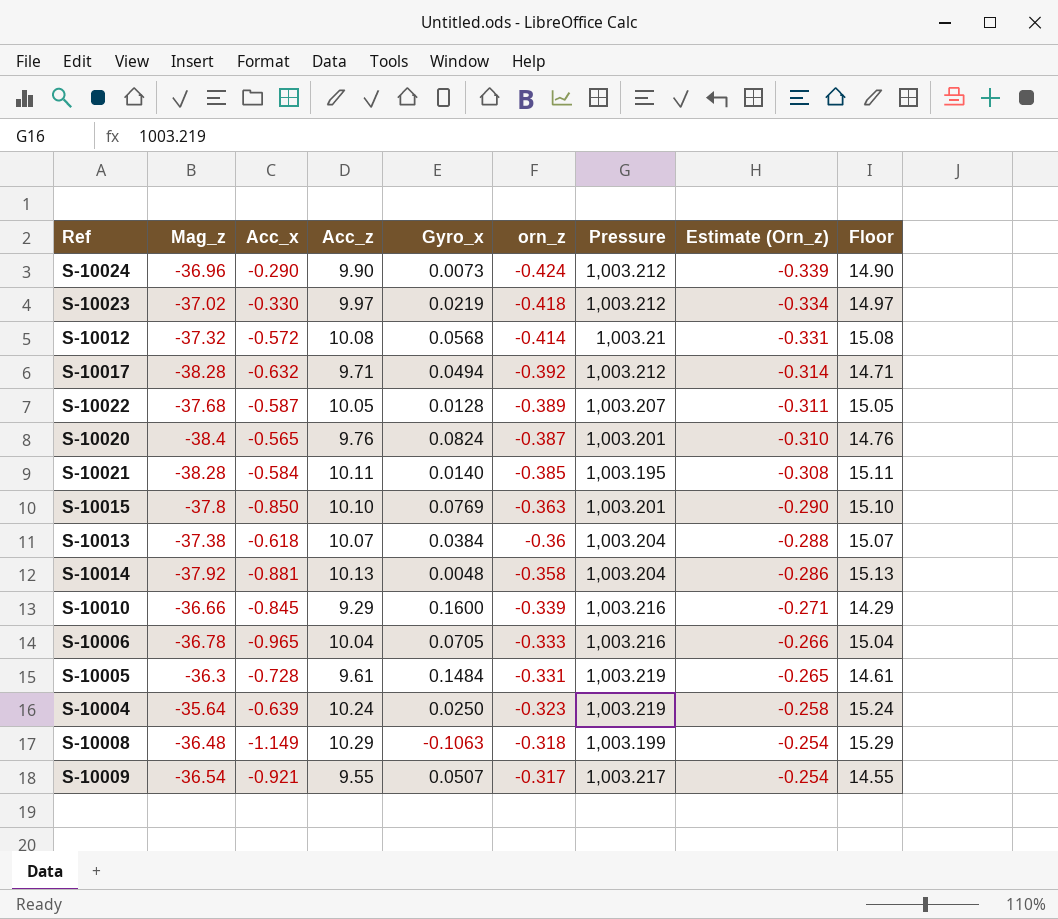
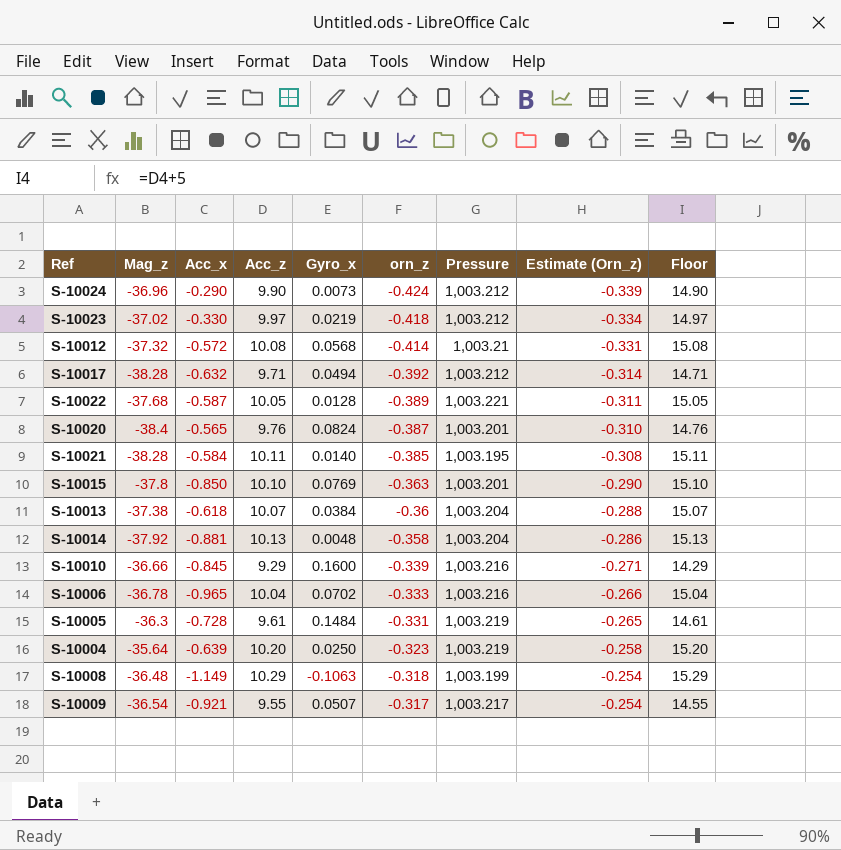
S-10022 | Pressure: 1,003.207 -> 1,003.221
S-10006 | Gyro_x: 0.0705 -> 0.0702
S-10004 | Acc_z: 10.24 -> 10.20
S-10004 | Floor: 15.24 -> 15.20

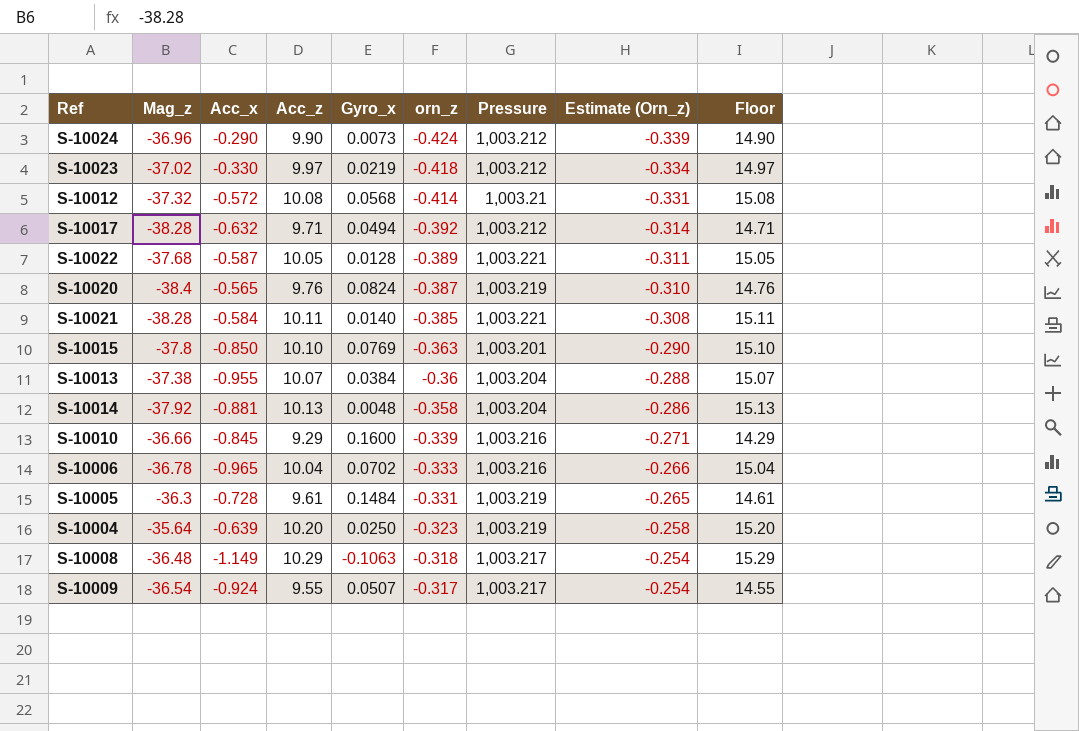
S-10020 | Pressure: 1,003.201 -> 1,003.219
S-10021 | Pressure: 1,003.195 -> 1,003.221
S-10013 | Acc_x: -0.618 -> -0.955
S-10008 | Pressure: 1,003.199 -> 1,003.217
S-10009 | Acc_x: -0.921 -> -0.924

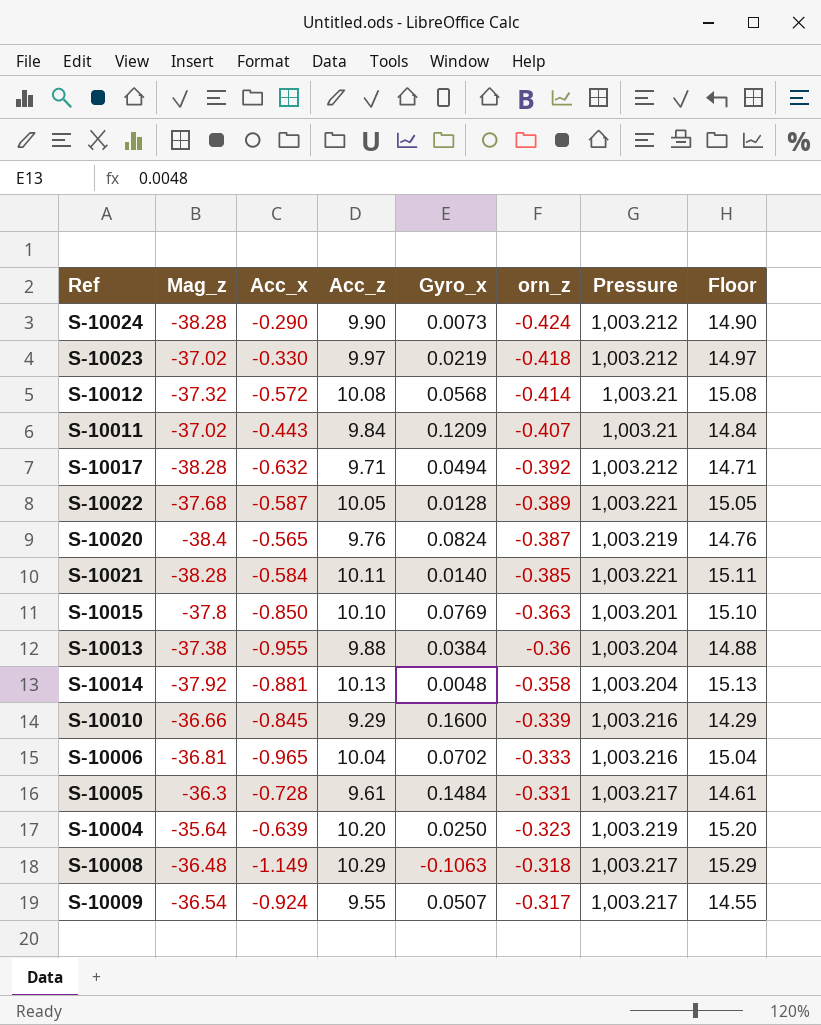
column Estimate (Orn_z) | formula: [orn_z] * 0.8 -> none
S-10024 | Mag_z: -36.96 -> -38.28
row S-10011: none -> -37.02 | -0.443 | 9.84 | 0.1209 | -0.407 | 1,003.21 | 14.84
S-10013 | Acc_z: 10.07 -> 9.88
S-10013 | Floor: 15.07 -> 14.88
S-10006 | Mag_z: -36.78 -> -36.81
S-10005 | Pressure: 1,003.219 -> 1,003.217

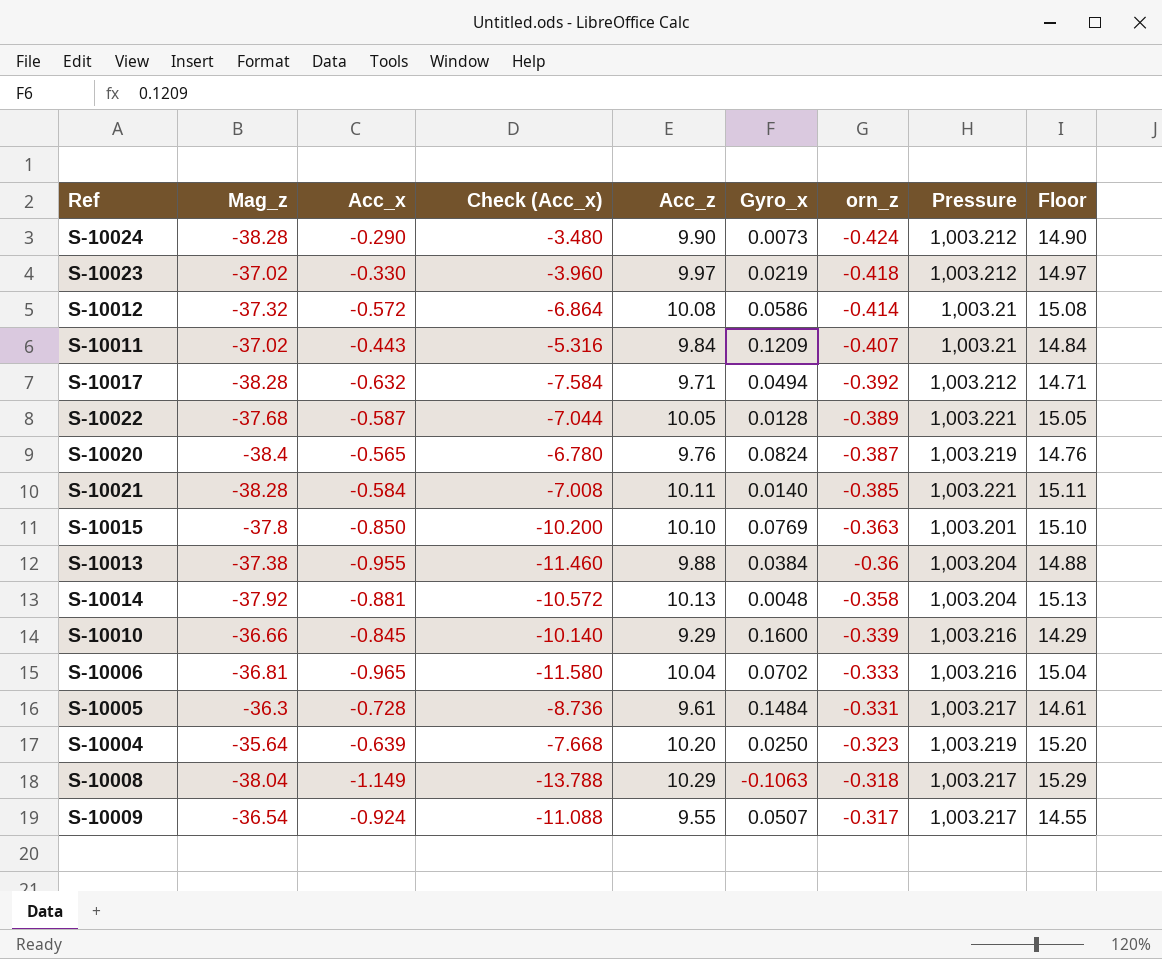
column Check (Acc_x) | formula: none -> [Acc_x] * 12
S-10012 | Gyro_x: 0.0568 -> 0.0586
S-10008 | Mag_z: -36.48 -> -38.04

